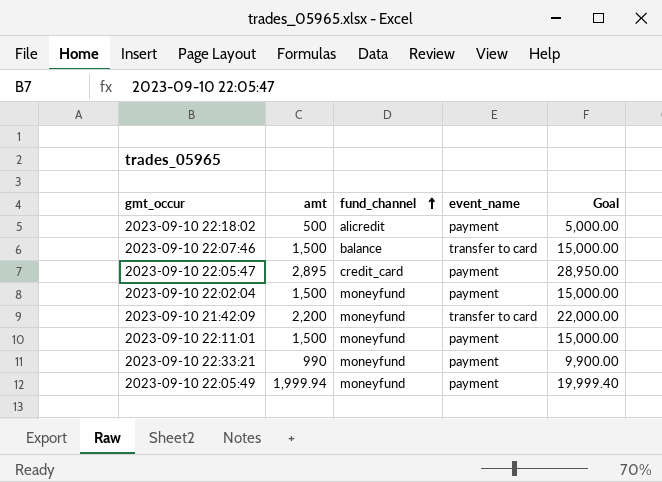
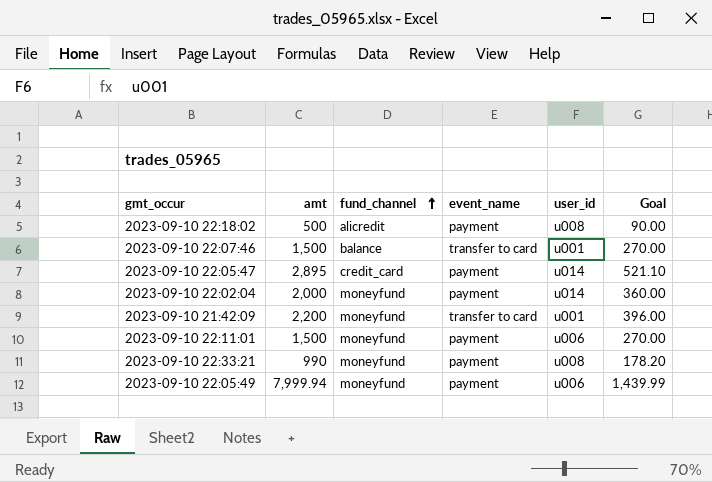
column user_id | position: none -> 5
column Goal | formula: [amt] * 10 -> [amt] * 0.18
2023-09-10 22:02:04 | amt: 1,500 -> 2,000
2023-09-10 22:05:49 | amt: 1,999.94 -> 7,999.94

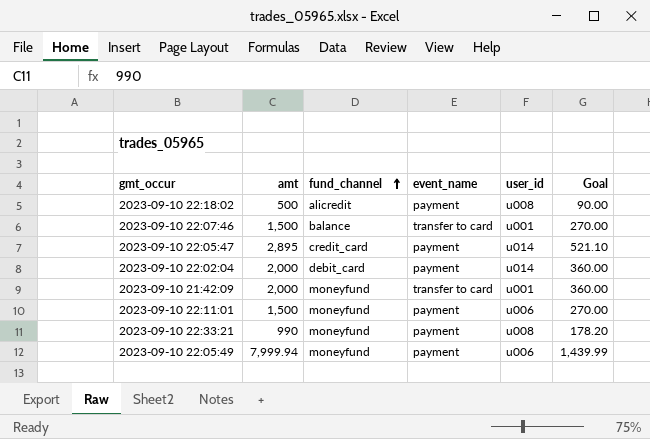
2023-09-10 22:02:04 | fund_channel: moneyfund -> debit_card
2023-09-10 21:42:09 | amt: 2,200 -> 2,000
2023-09-10 21:42:09 | Goal: 396.00 -> 360.00

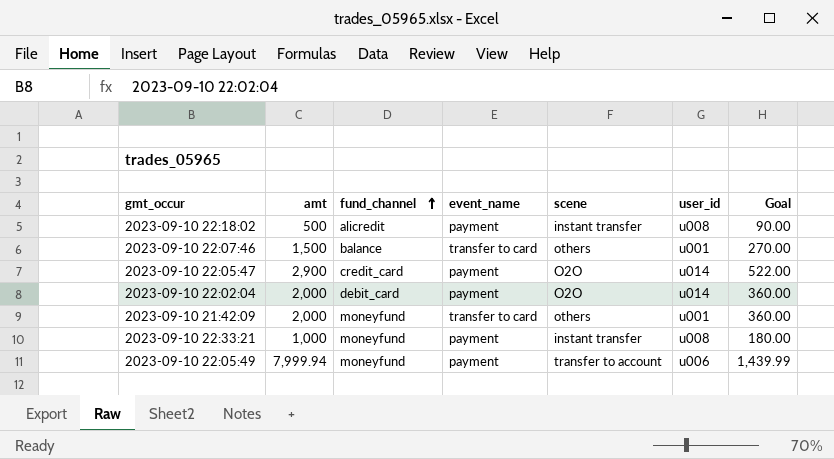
column scene | position: none -> 5
row 2023-09-10 22:11:01: 1,500 | moneyfund | payment | u006 | 270.00 -> none
2023-09-10 22:05:47 | amt: 2,895 -> 2,900
2023-09-10 22:05:47 | Goal: 521.10 -> 522.00
2023-09-10 22:33:21 | amt: 990 -> 1,000
2023-09-10 22:33:21 | Goal: 178.20 -> 180.00

